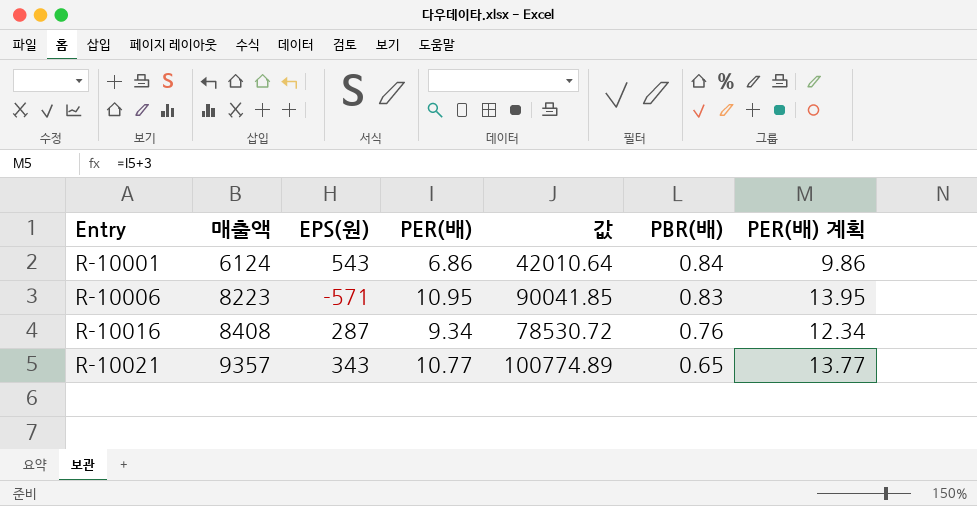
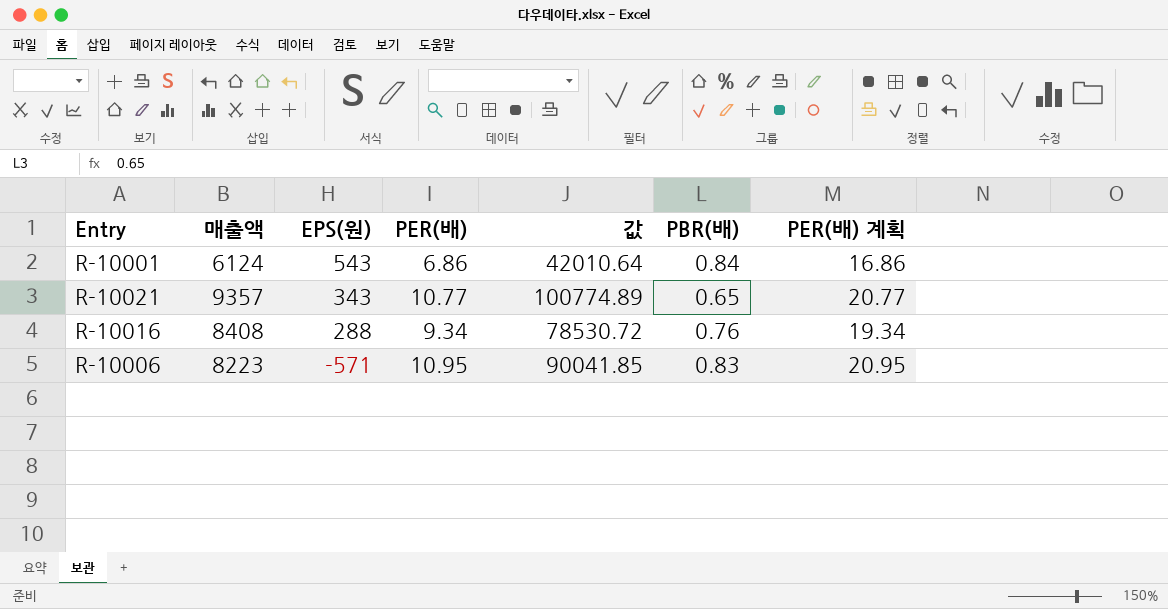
row order: Entry ascending -> EPS(원) descending
column PER(배) 계획 | formula: [PER(배)] + 3 -> [PER(배)] + 10
R-10016 | EPS(원): 287 -> 288

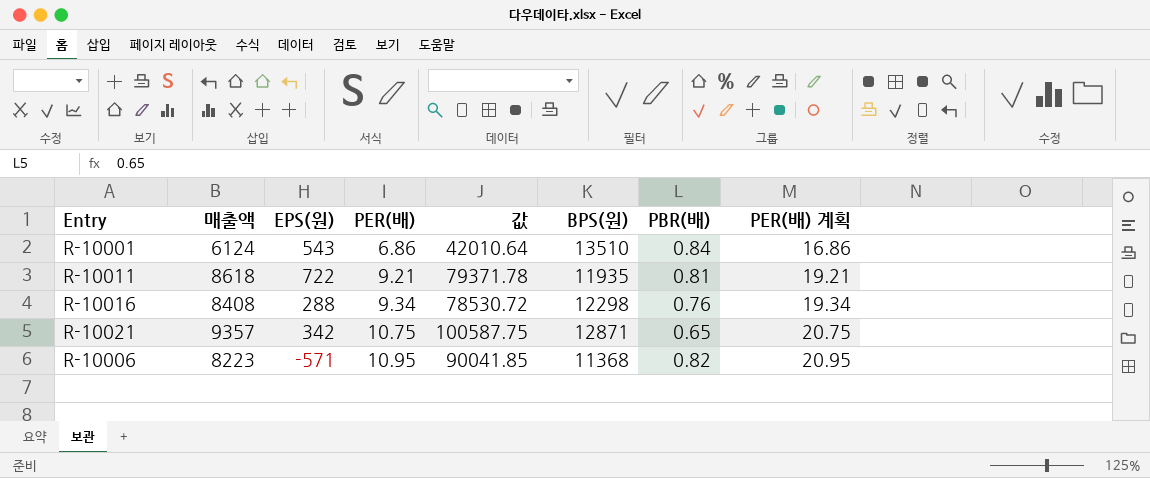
row order: EPS(원) descending -> PER(배) ascending
column BPS(원) | position: none -> 6
row R-10011: none -> 8618 | 722 | 9.21 | 79371.78 | 11935 | 0.81 | 19.21
R-10021 | EPS(원): 343 -> 342
R-10021 | PER(배): 10.77 -> 10.75
R-10021 | 값: 100774.89 -> 100587.75
R-10021 | PER(배) 계획: 20.77 -> 20.75
R-10006 | PBR(배): 0.83 -> 0.82

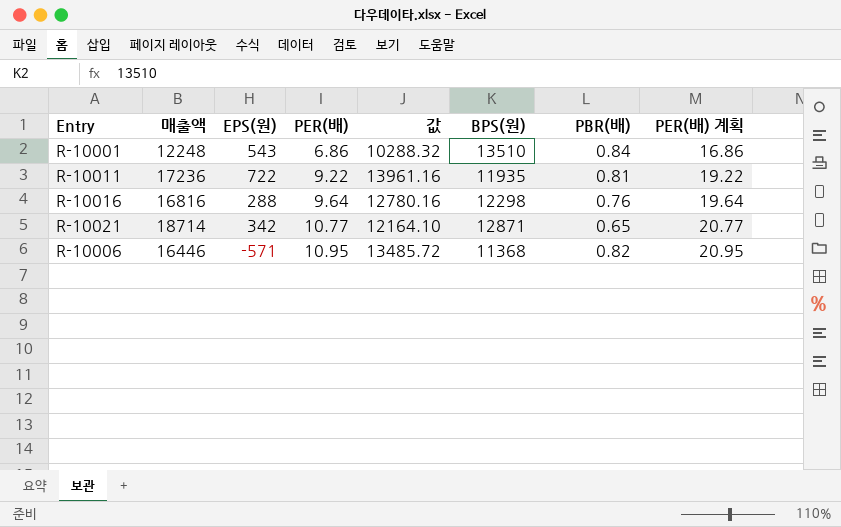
column 값 | formula: [매출액] * [PER(배)] -> [매출액] * [PBR(배)]
R-10001 | 매출액: 6124 -> 12248
R-10011 | 매출액: 8618 -> 17236
R-10011 | PER(배): 9.21 -> 9.22
R-10011 | PER(배) 계획: 19.21 -> 19.22
R-10016 | 매출액: 8408 -> 16816
R-10016 | PER(배): 9.34 -> 9.64
R-10016 | PER(배) 계획: 19.34 -> 19.64
R-10021 | 매출액: 9357 -> 18714
R-10021 | PER(배): 10.75 -> 10.77
R-10021 | PER(배) 계획: 20.75 -> 20.77
R-10006 | 매출액: 8223 -> 16446

